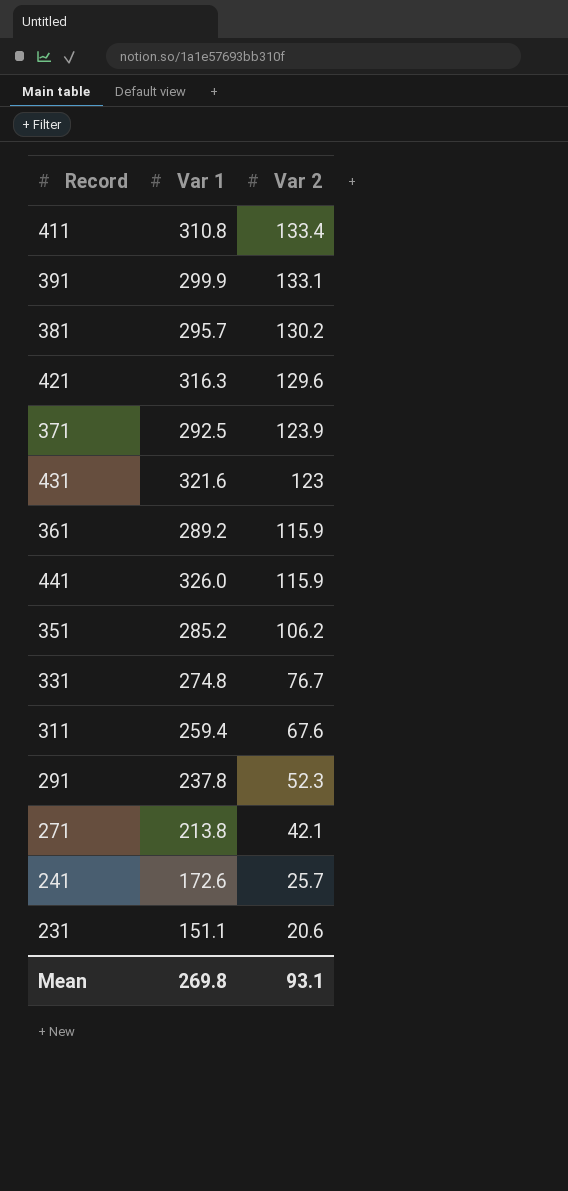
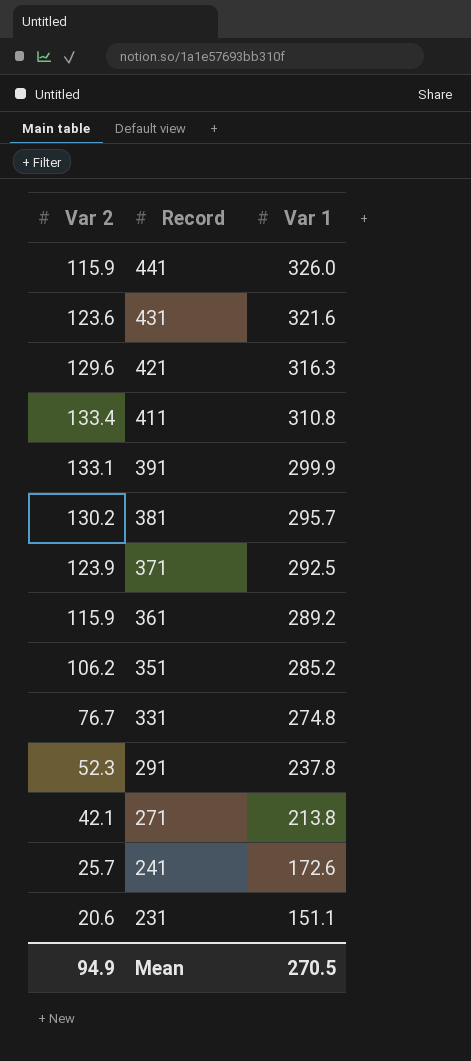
row order: Var 2 descending -> Record descending
column Var 2 | position: 3 -> 1
row 311: 259.4 | 67.6 -> none
431 | Var 2: 123 -> 123.6
Mean | Var 2: 93.1 -> 94.9
Mean | Var 1: 269.8 -> 270.5

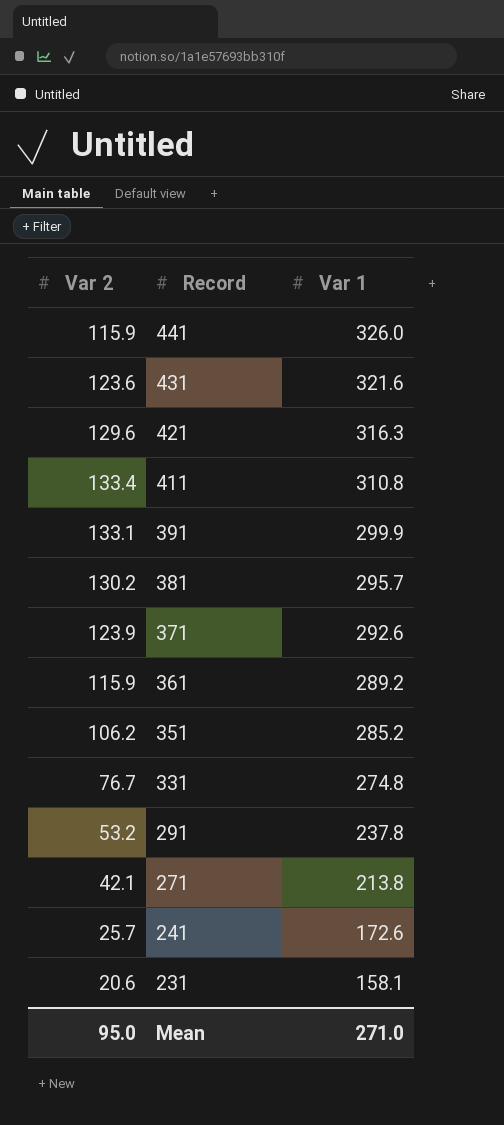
371 | Var 1: 292.5 -> 292.6
291 | Var 2: 52.3 -> 53.2
231 | Var 1: 151.1 -> 158.1
Mean | Var 2: 94.9 -> 95.0
Mean | Var 1: 270.5 -> 271.0

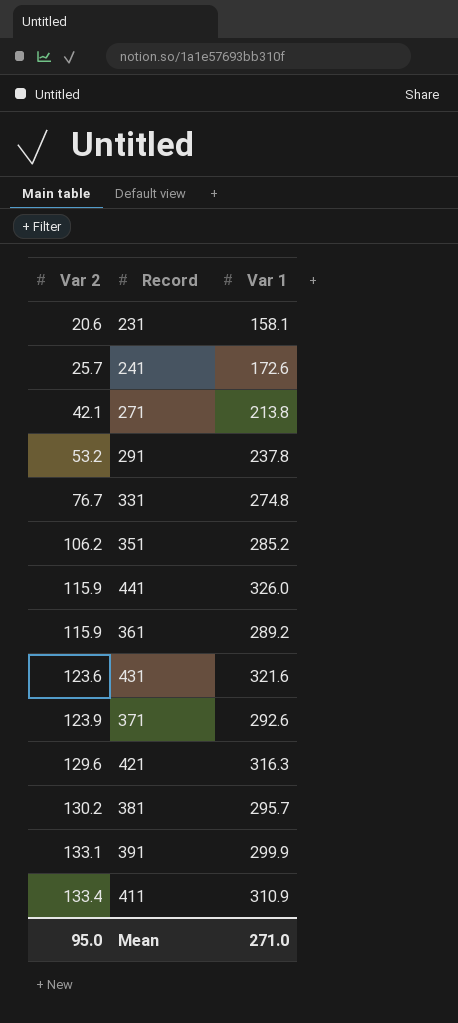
row order: Record descending -> Var 2 ascending
411 | Var 1: 310.8 -> 310.9

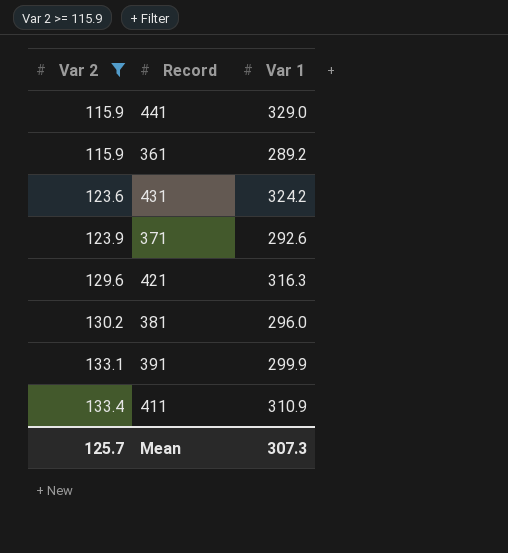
filter: none -> Var 2 >= 115.9
441 | Var 1: 326.0 -> 329.0
431 | Var 1: 321.6 -> 324.2
381 | Var 1: 295.7 -> 296.0
Mean | Var 2: 95.0 -> 125.7
Mean | Var 1: 271.0 -> 307.3

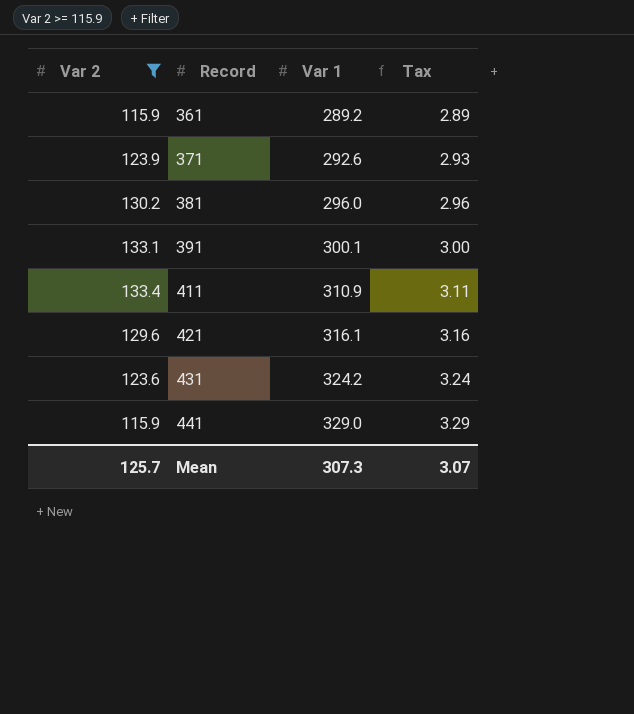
row order: Var 2 ascending -> Record ascending
column Tax | formula: none -> [Var 1] * 0.01
391 | Var 1: 299.9 -> 300.1
421 | Var 1: 316.3 -> 316.1

